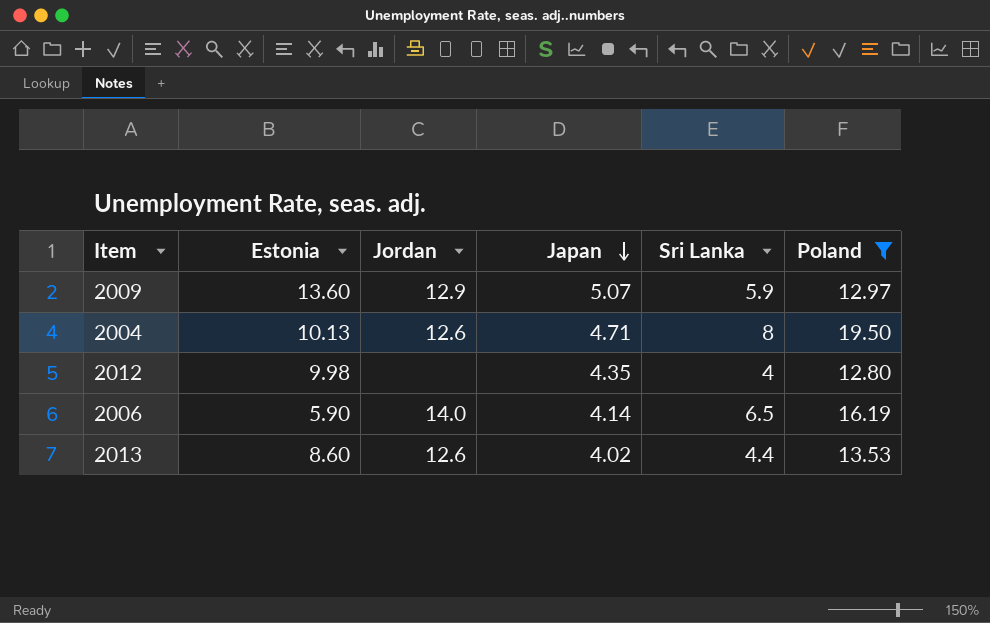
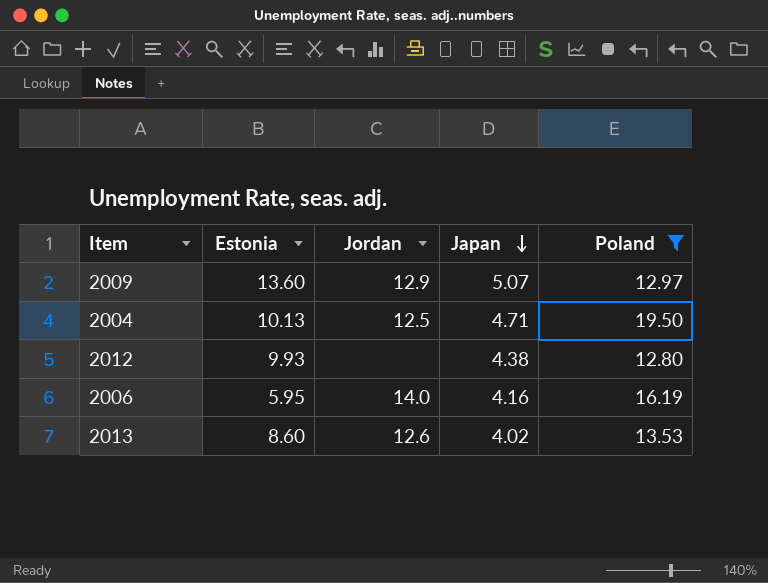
column Sri Lanka | position: 5 -> none
2004 | Jordan: 12.6 -> 12.5
2012 | Estonia: 9.98 -> 9.93
2012 | Japan: 4.35 -> 4.38
2006 | Estonia: 5.90 -> 5.95
2006 | Japan: 4.14 -> 4.16

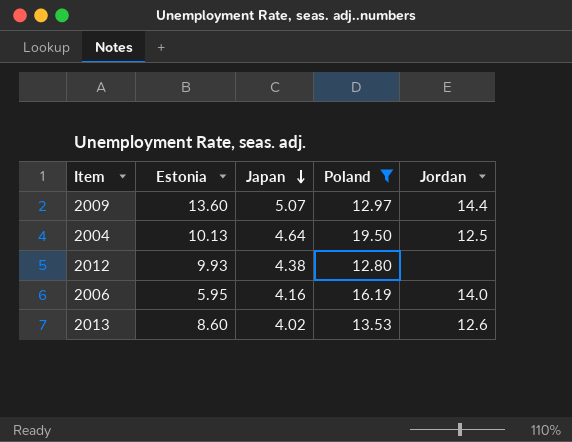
column Jordan | position: 3 -> 5
2009 | Jordan: 12.9 -> 14.4
2004 | Japan: 4.71 -> 4.64

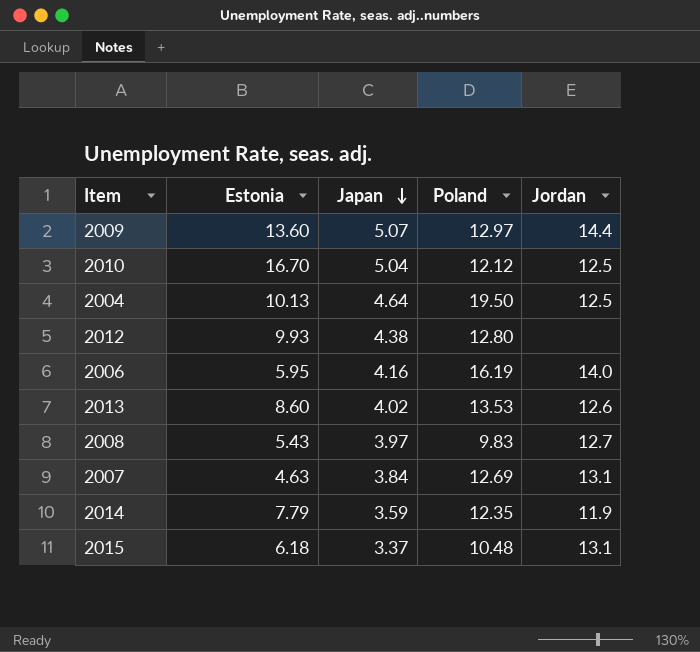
filter: Poland >= 12.80 -> none

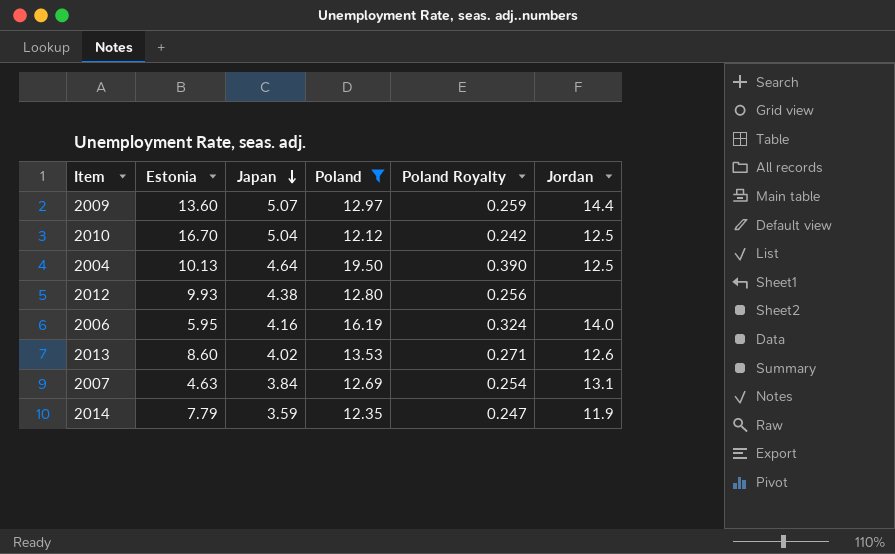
filter: none -> Poland >= 12.12
column Poland Royalty | formula: none -> [Poland] * 0.02

